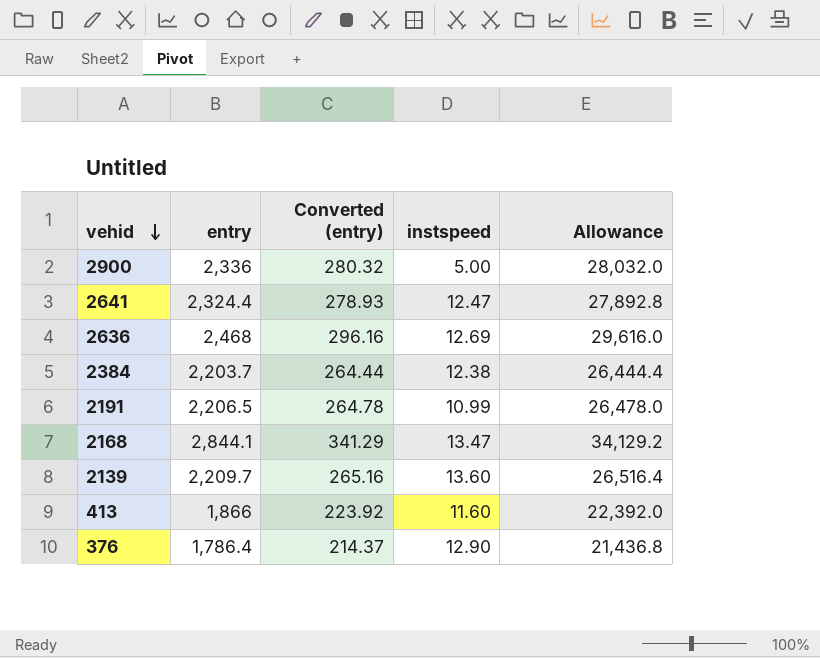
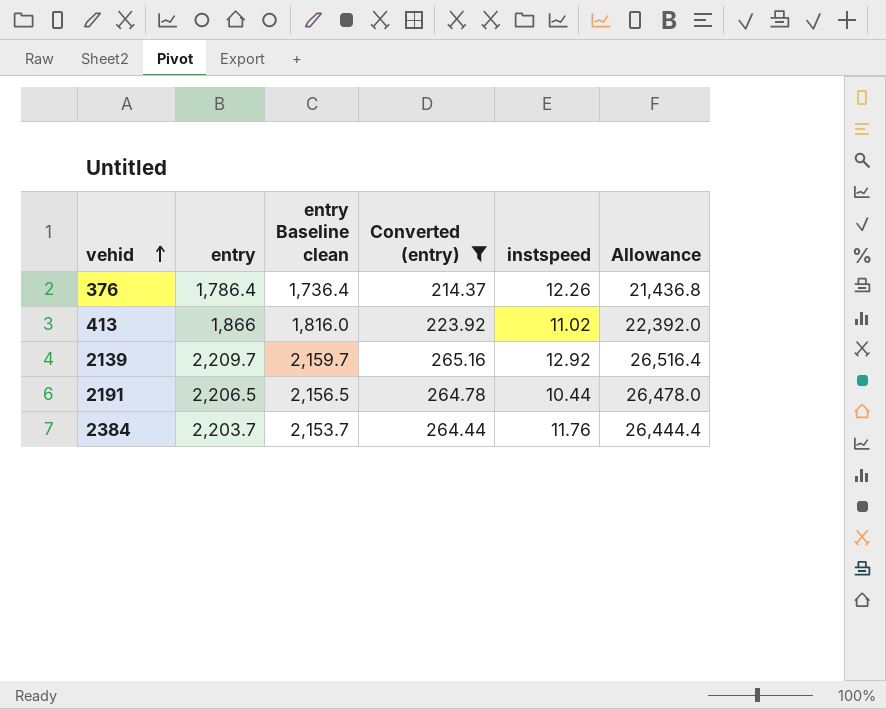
filter: none -> Converted (entry) <= 265.16
row order: vehid descending -> vehid ascending
column entry Baseline clean | formula: none -> [entry] - 50
376 | instspeed: 12.90 -> 12.26
413 | instspeed: 11.60 -> 11.02
2139 | instspeed: 13.60 -> 12.92
2191 | instspeed: 10.99 -> 10.44
2384 | instspeed: 12.38 -> 11.76

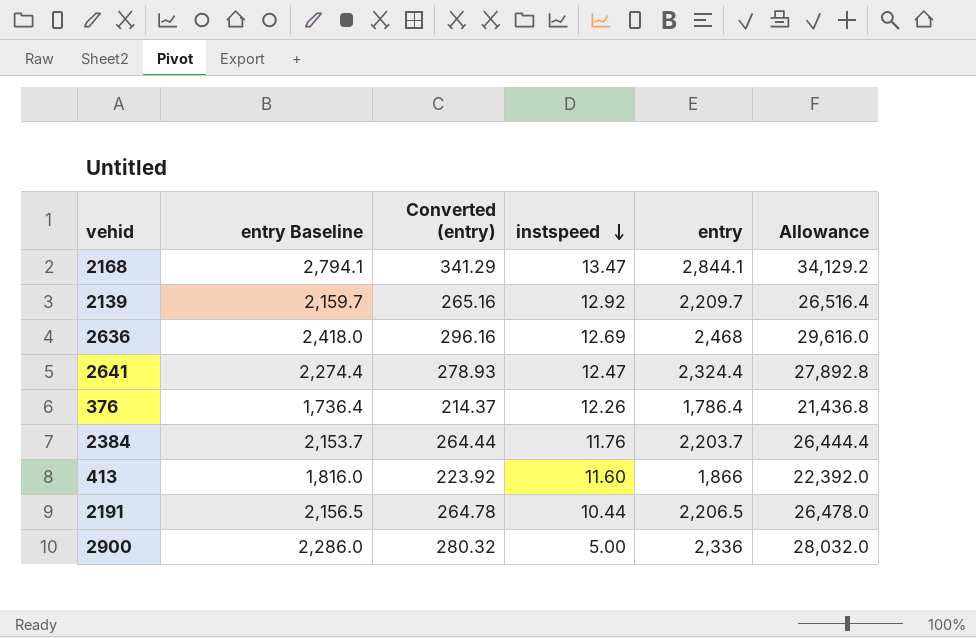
filter: Converted (entry) <= 265.16 -> none
row order: vehid ascending -> instspeed descending
column name: entry Baseline clean -> entry Baseline
column entry | position: 2 -> 5
413 | instspeed: 11.02 -> 11.60

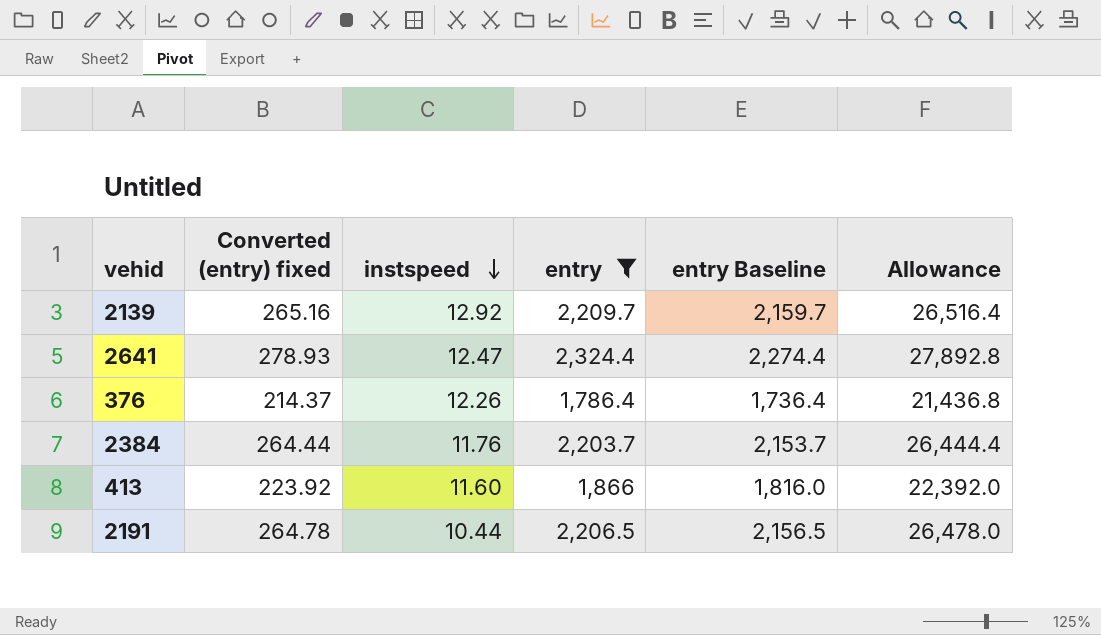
filter: none -> entry <= 2,324.4
column name: Converted (entry) -> Converted (entry) fixed
column entry Baseline | position: 2 -> 5

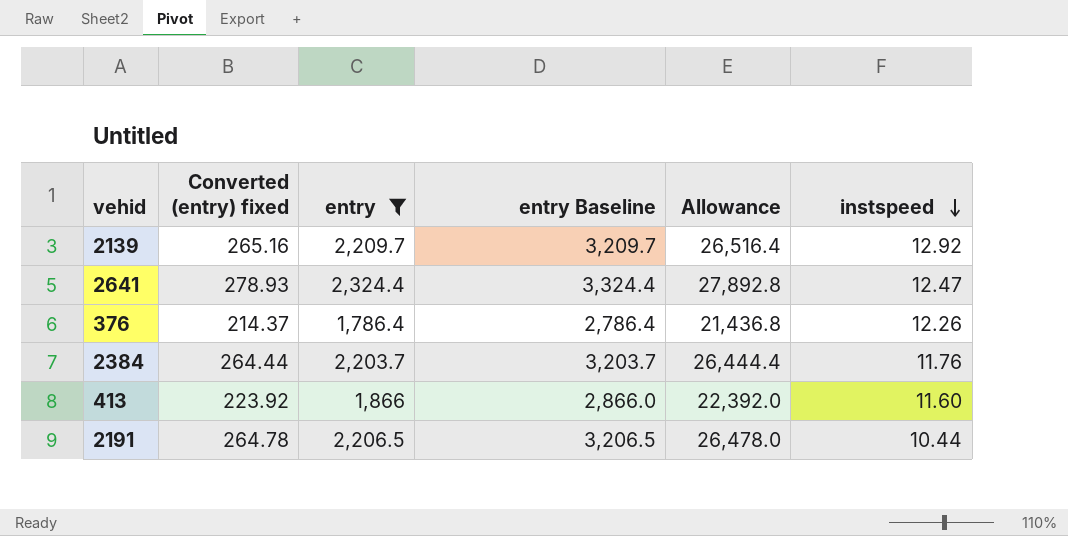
column entry Baseline | formula: [entry] - 50 -> [entry] + 1000
column instspeed | position: 3 -> 6

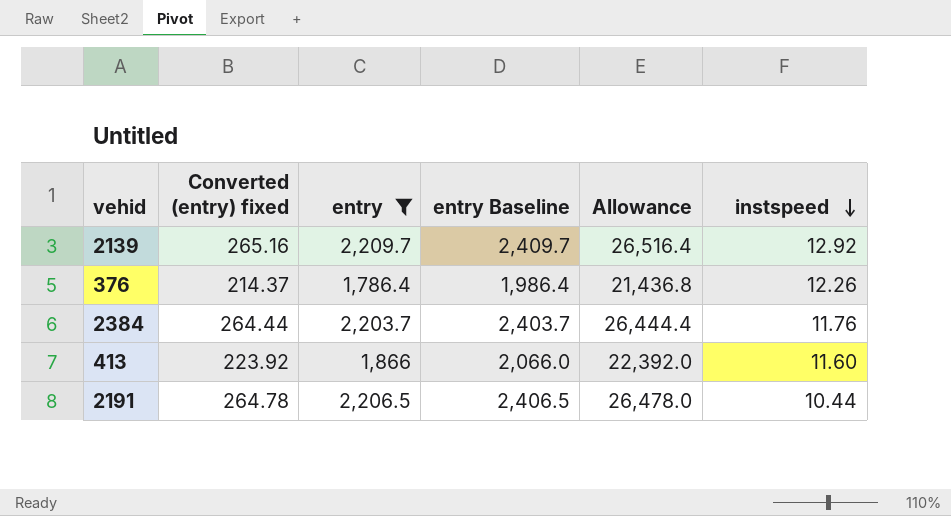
column entry Baseline | formula: [entry] + 1000 -> [entry] + 200
row 2641: 278.93 | 2,324.4 | 3,324.4 | 27,892.8 | 12.47 -> none

